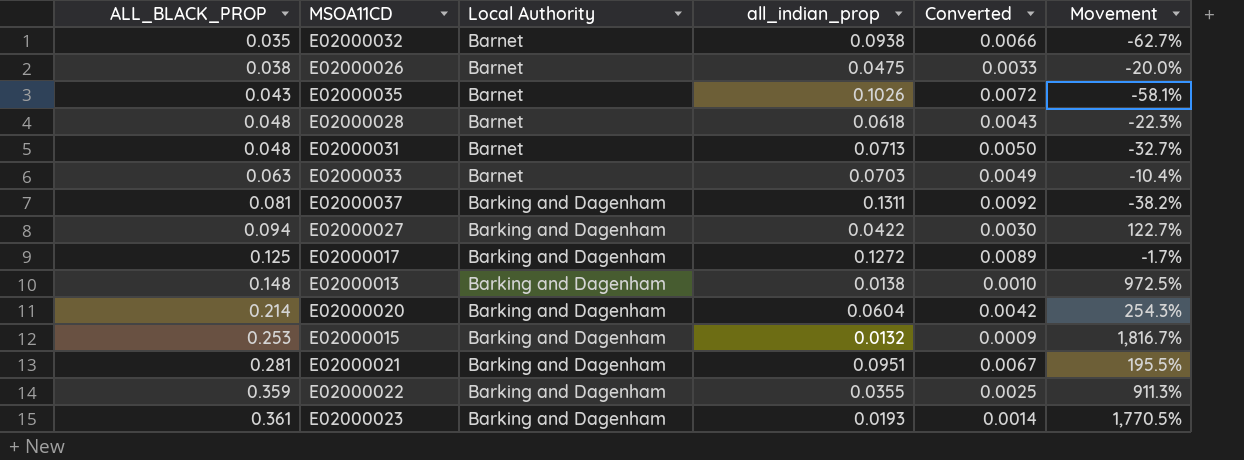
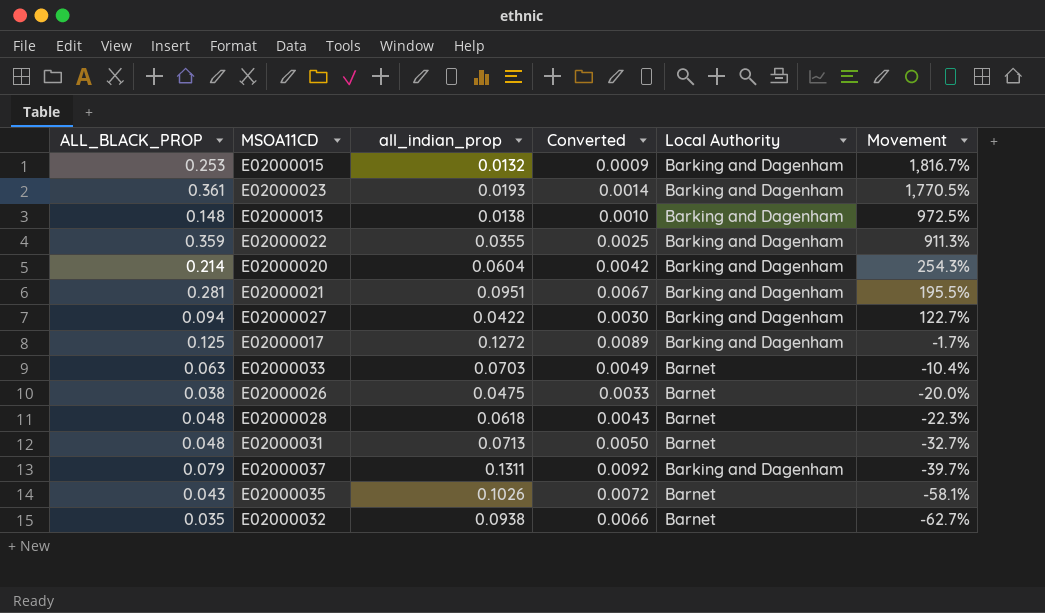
row order: ALL_BLACK_PROP ascending -> Movement descending
column Local Authority | position: 3 -> 5
E02000037 | ALL_BLACK_PROP: 0.081 -> 0.079
E02000037 | Movement: -38.2% -> -39.7%

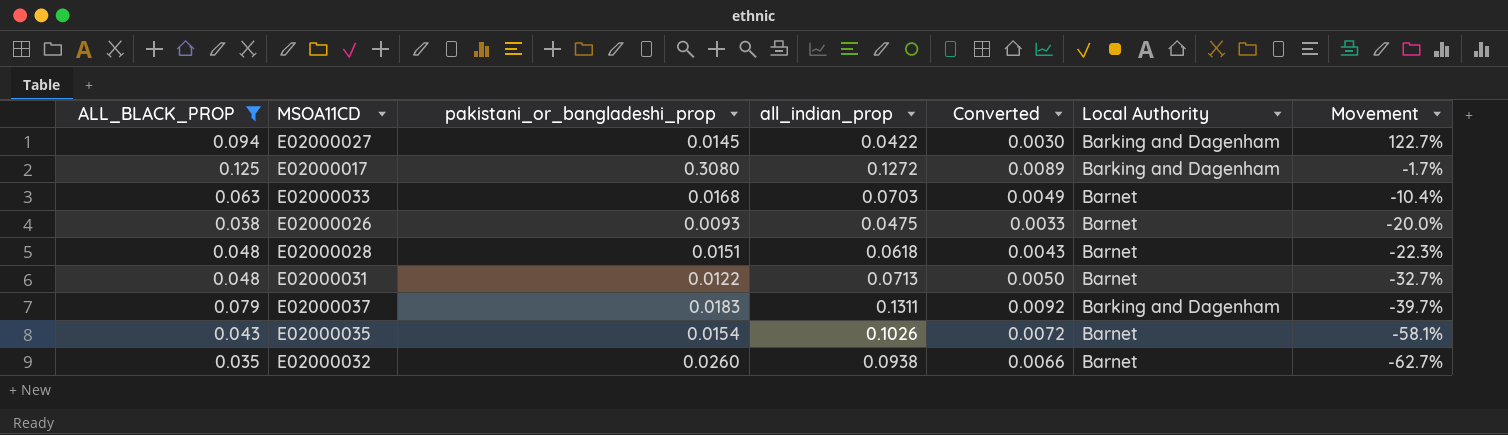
filter: none -> ALL_BLACK_PROP <= 0.125
column pakistani_or_bangladeshi_prop | position: none -> 3

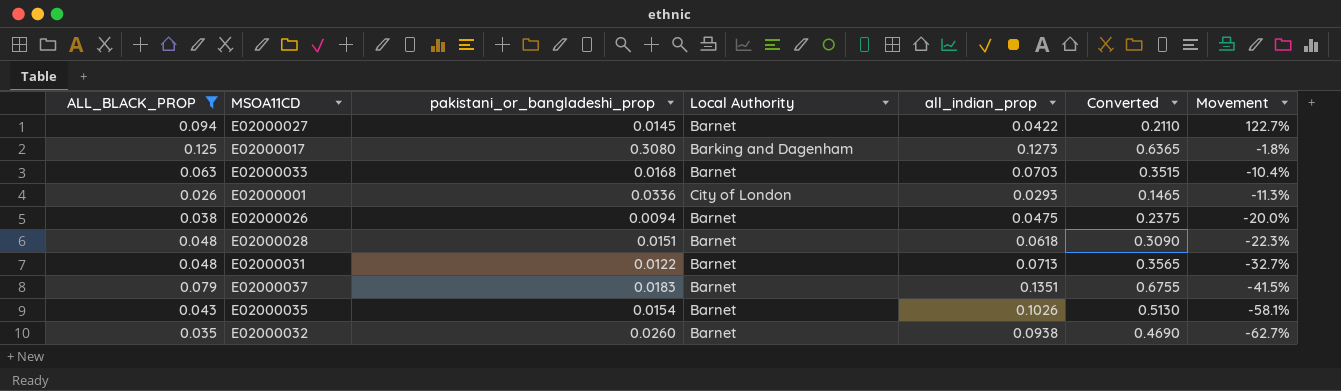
column Local Authority | position: 6 -> 4
column Converted | formula: [all_indian_prop] * 0.07 -> [all_indian_prop] * 5
E02000027 | Local Authority: Barking and Dagenham -> Barnet
E02000017 | all_indian_prop: 0.1272 -> 0.1273
E02000017 | Movement: -1.7% -> -1.8%
row E02000001: none -> 0.026 | 0.0336 | City of London | 0.0293 | 0.1465 | -11.3%
E02000026 | pakistani_or_bangladeshi_prop: 0.0093 -> 0.0094
E02000037 | Local Authority: Barking and Dagenham -> Barnet
E02000037 | all_indian_prop: 0.1311 -> 0.1351
E02000037 | Movement: -39.7% -> -41.5%

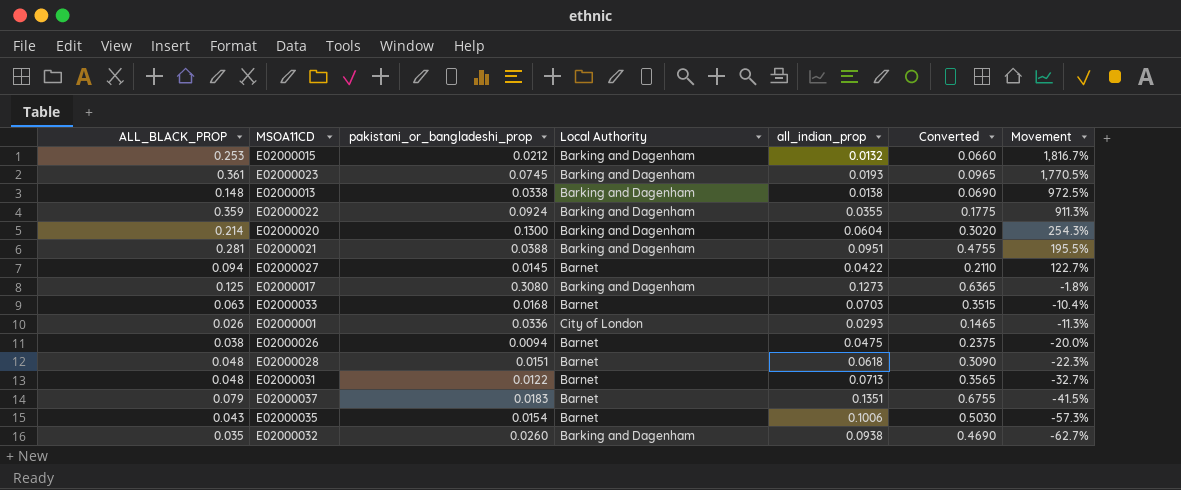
filter: ALL_BLACK_PROP <= 0.125 -> none
E02000035 | all_indian_prop: 0.1026 -> 0.1006
E02000035 | Converted: 0.5130 -> 0.5030
E02000035 | Movement: -58.1% -> -57.3%
E02000032 | Local Authority: Barnet -> Barking and Dagenham

